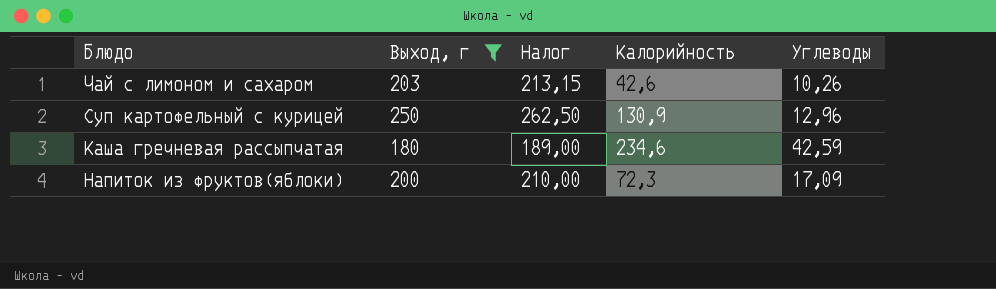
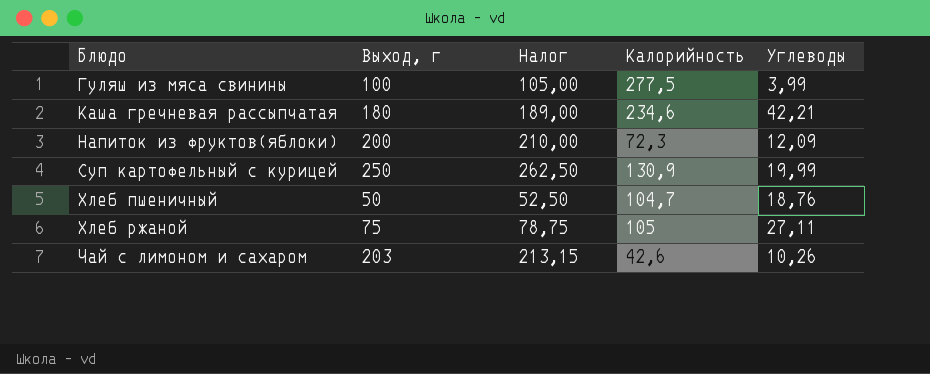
filter: Выход, г >= 180 -> none
row order: none -> Блюдо ascending
Каша гречневая рассыпчатая | Углеводы: 42,59 -> 42,21
Напиток из фруктов(яблоки) | Углеводы: 17,09 -> 12,09
Суп картофельный с курицей | Углеводы: 12,96 -> 19,99

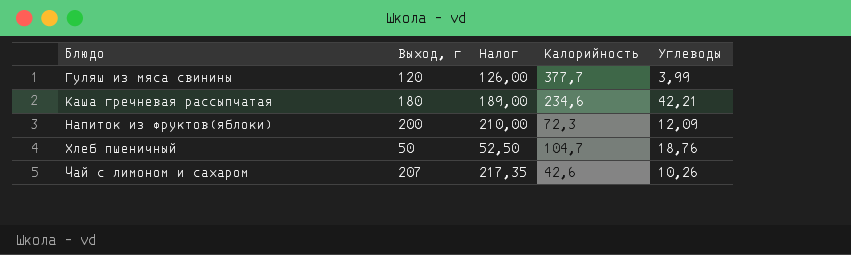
row Суп картофельный с курицей: 250 | 262,50 | 130,9 | 19,99 -> none
row Хлеб ржаной: 75 | 78,75 | 105 | 27,11 -> none
Гуляш из мяса свинины | Выход, г: 100 -> 120
Гуляш из мяса свинины | Налог: 105,00 -> 126,00
Гуляш из мяса свинины | Калорийность: 277,5 -> 377,7
Чай с лимоном и сахаром | Выход, г: 203 -> 207
Чай с лимоном и сахаром | Налог: 213,15 -> 217,35

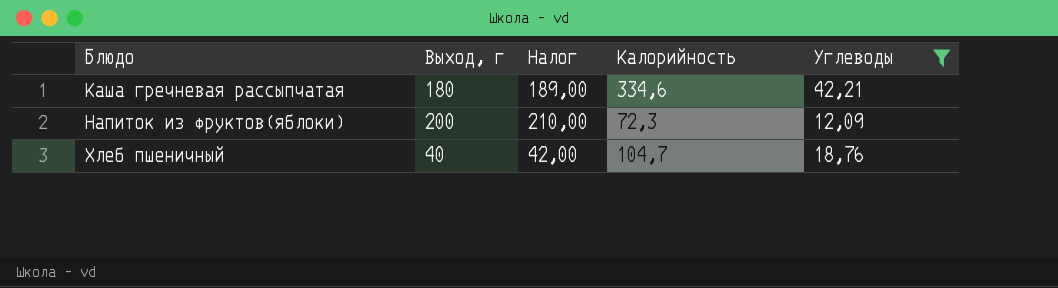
filter: none -> Углеводы >= 12,09
Каша гречневая рассыпчатая | Калорийность: 234,6 -> 334,6
Хлеб пшеничный | Выход, г: 50 -> 40
Хлеб пшеничный | Налог: 52,50 -> 42,00

